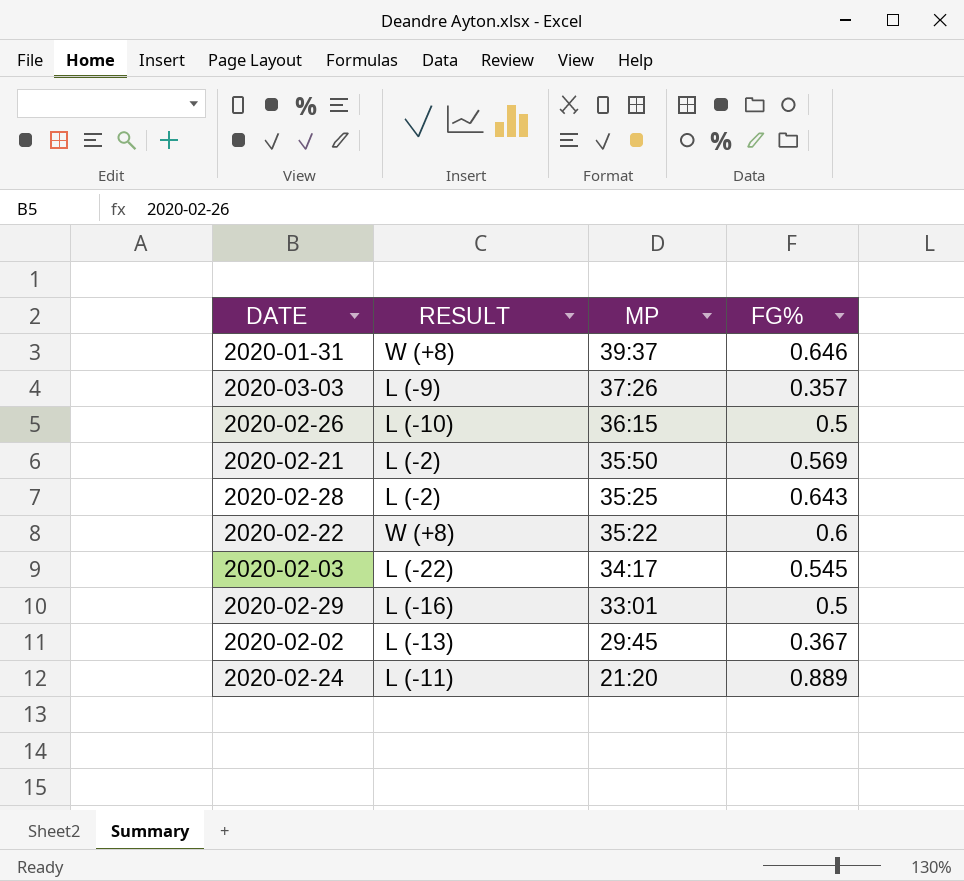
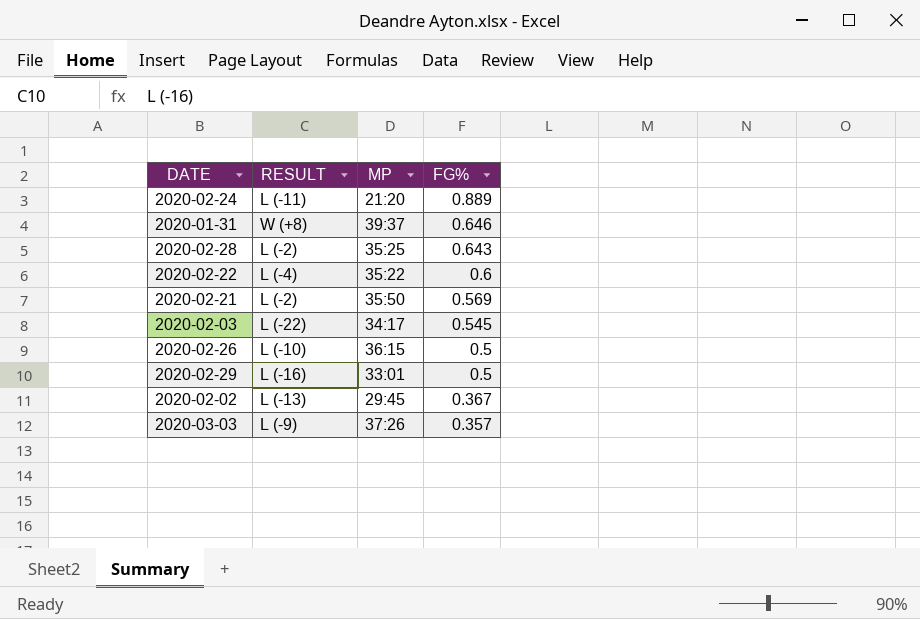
row order: MP descending -> FG% descending
2020-02-22 | RESULT: W (+8) -> L (-4)

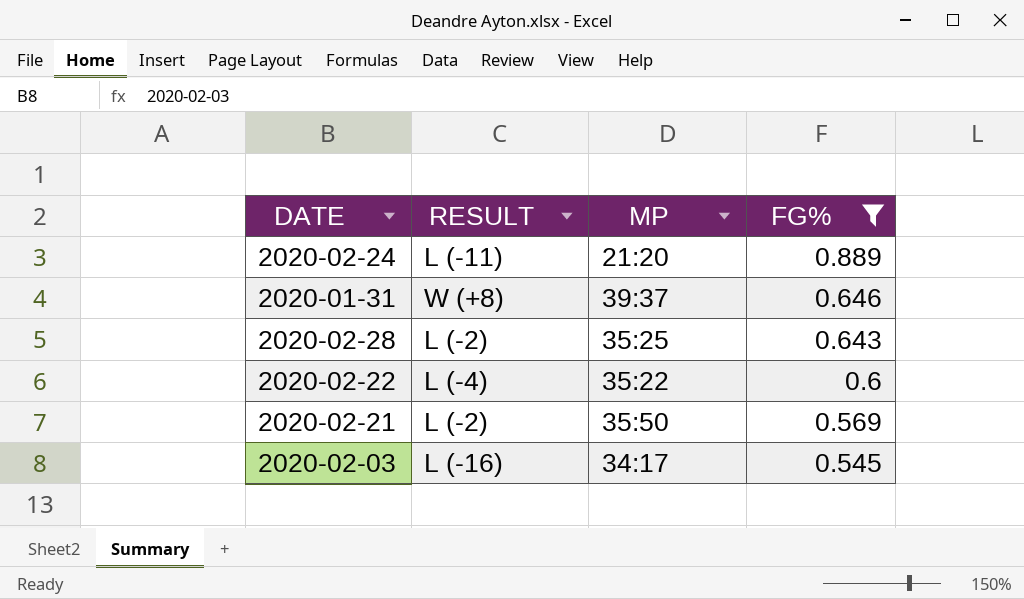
filter: none -> FG% >= 0.545
2020-02-03 | RESULT: L (-22) -> L (-16)

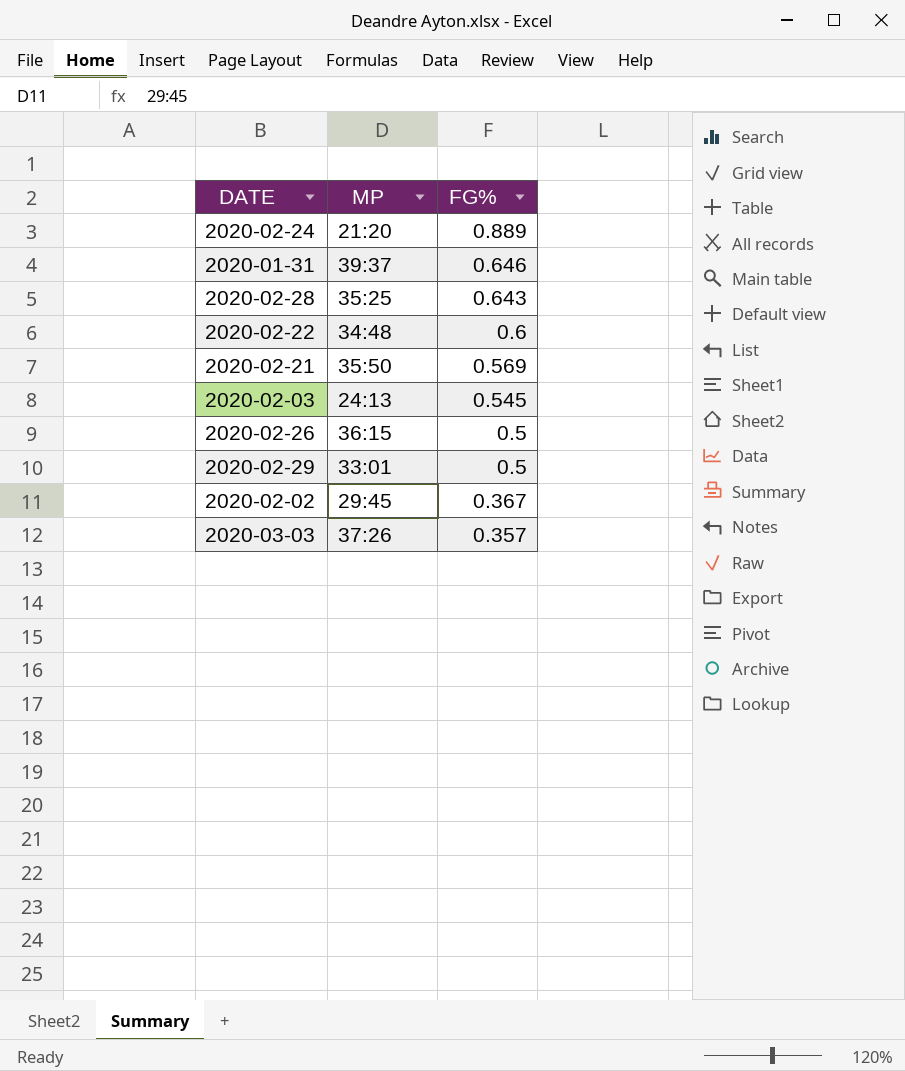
filter: FG% >= 0.545 -> none
column RESULT | position: 2 -> none
2020-02-22 | MP: 35:22 -> 34:48
2020-02-03 | MP: 34:17 -> 24:13

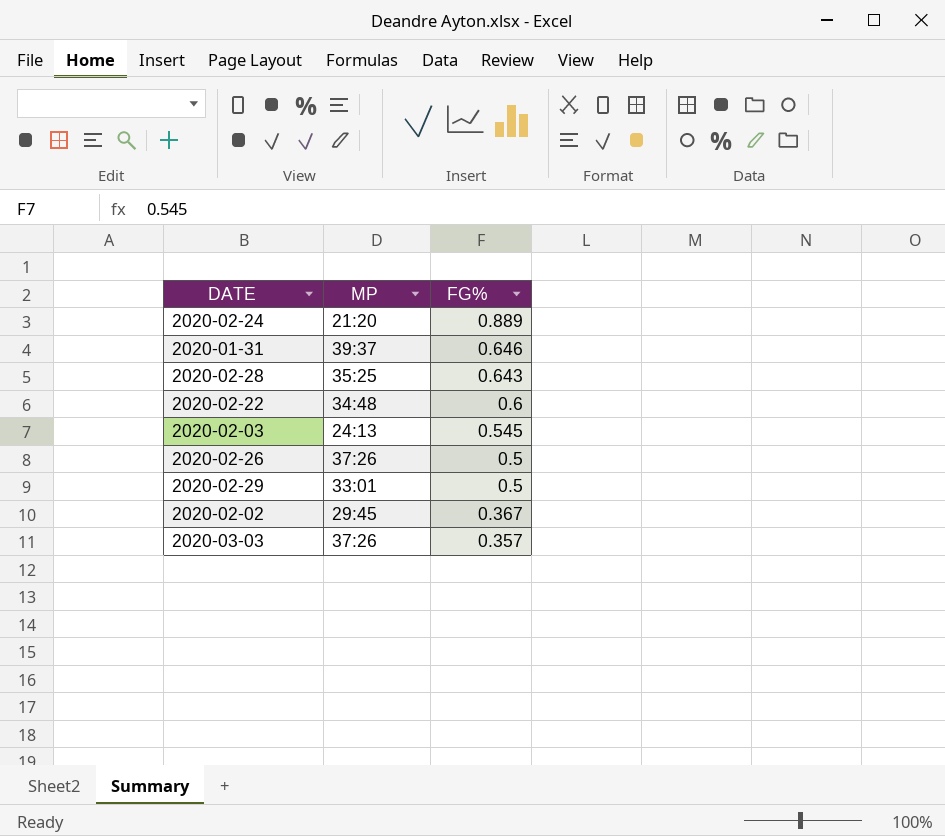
row 2020-02-21: 35:50 | 0.569 -> none
2020-02-26 | MP: 36:15 -> 37:26

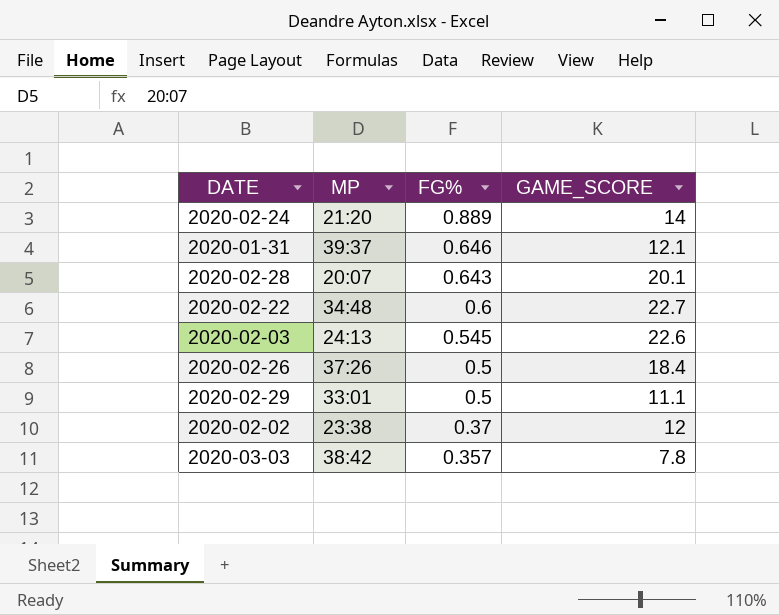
column GAME_SCORE | position: none -> 4
2020-02-28 | MP: 35:25 -> 20:07
2020-02-02 | MP: 29:45 -> 23:38
2020-02-02 | FG%: 0.367 -> 0.37
2020-03-03 | MP: 37:26 -> 38:42

